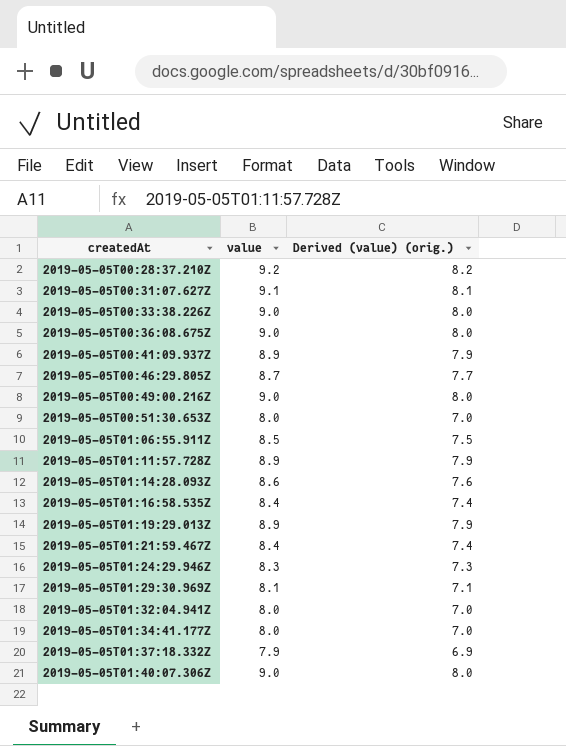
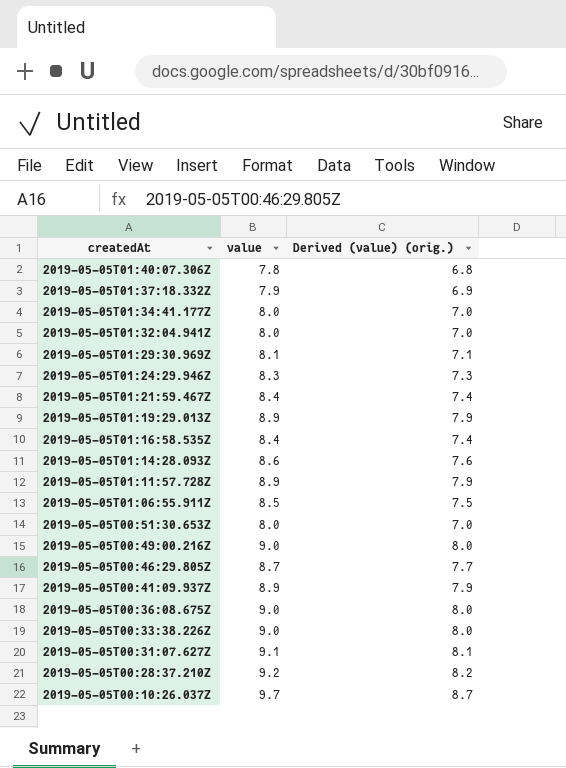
row order: createdAt ascending -> createdAt descending
2019-05-05T01:40:07.306Z | value: 9.0 -> 7.8
2019-05-05T01:40:07.306Z | Derived (value) (orig.): 8.0 -> 6.8
row 2019-05-05T00:10:26.037Z: none -> 9.7 | 8.7

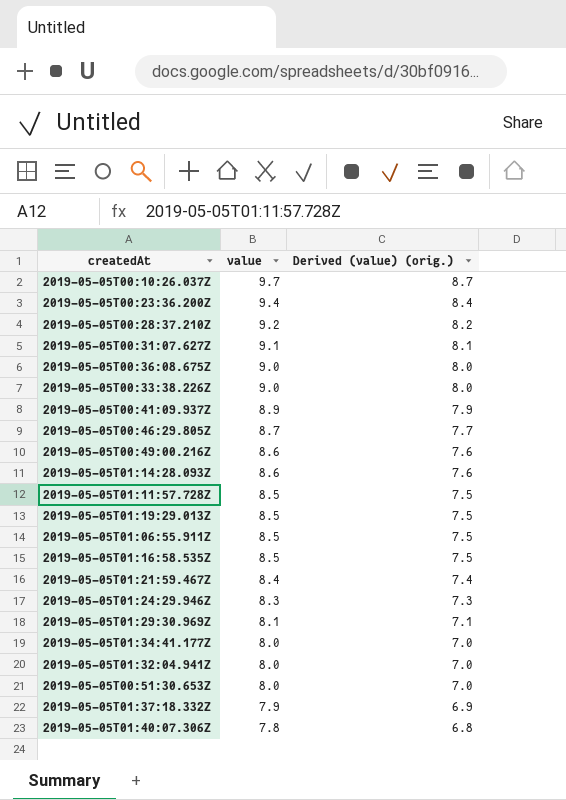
row order: createdAt descending -> value descending
row 2019-05-05T00:23:36.200Z: none -> 9.4 | 8.4
2019-05-05T00:49:00.216Z | value: 9.0 -> 8.6
2019-05-05T00:49:00.216Z | Derived (value) (orig.): 8.0 -> 7.6
2019-05-05T01:11:57.728Z | value: 8.9 -> 8.5
2019-05-05T01:11:57.728Z | Derived (value) (orig.): 7.9 -> 7.5
2019-05-05T01:19:29.013Z | value: 8.9 -> 8.5
2019-05-05T01:19:29.013Z | Derived (value) (orig.): 7.9 -> 7.5
2019-05-05T01:16:58.535Z | value: 8.4 -> 8.5
2019-05-05T01:16:58.535Z | Derived (value) (orig.): 7.4 -> 7.5

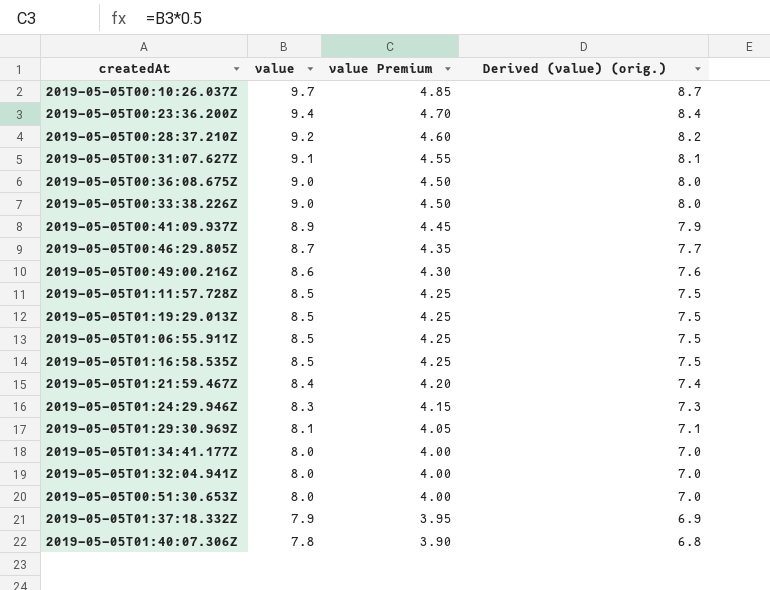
column value Premium | formula: none -> [value] * 0.5
row 2019-05-05T01:14:28.093Z: 8.6 | 7.6 -> none

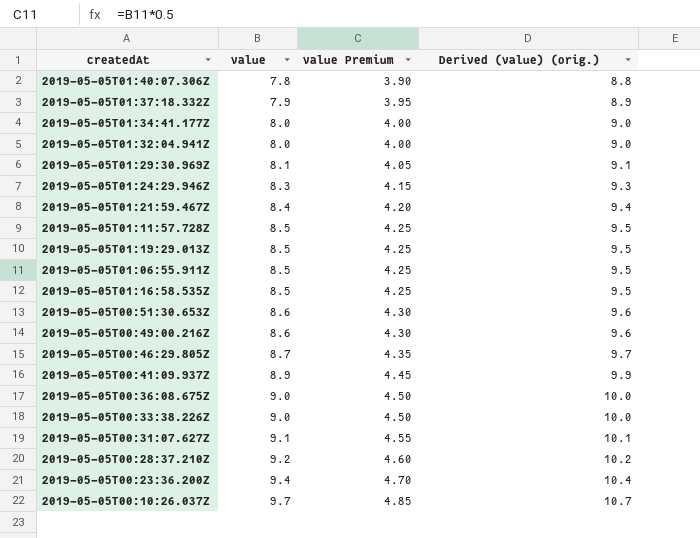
row order: value descending -> value ascending
column Derived (value) (orig.) | formula: [value] - 1 -> [value] + 1
2019-05-05T00:51:30.653Z | value: 8.0 -> 8.6
2019-05-05T00:51:30.653Z | value Premium: 4.00 -> 4.30

